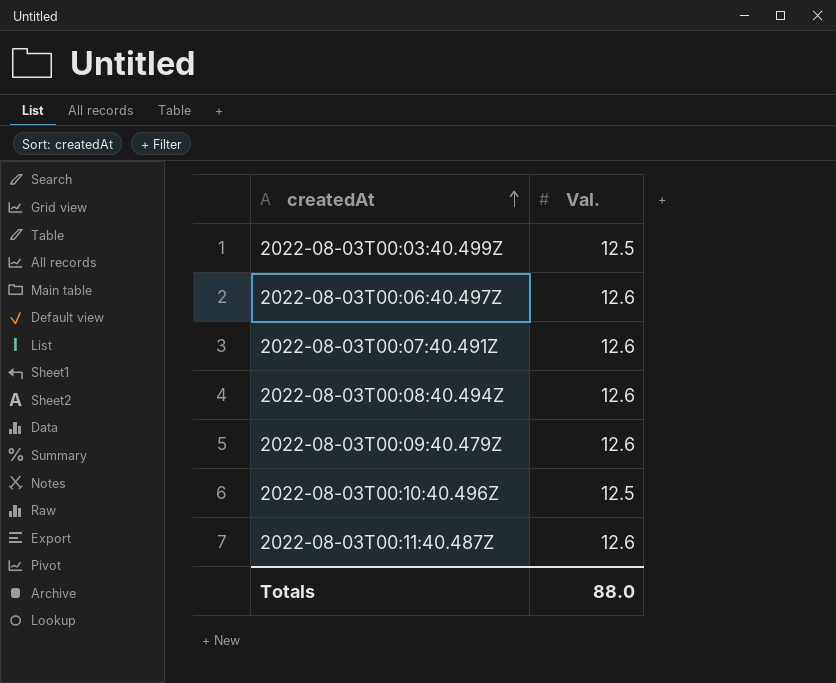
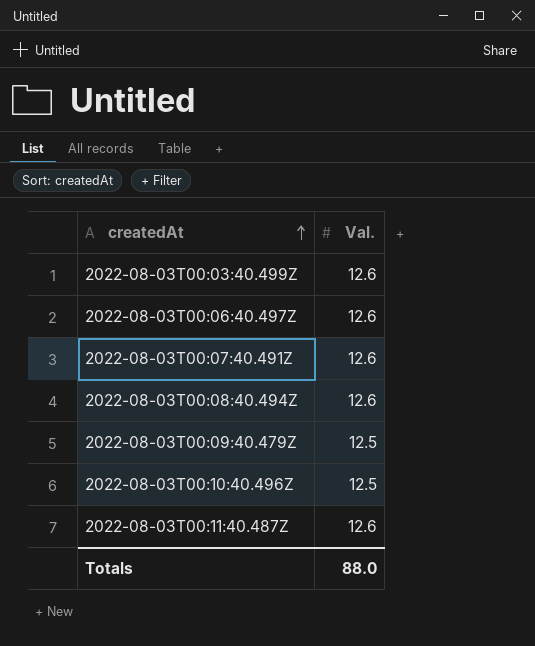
2022-08-03T00:03:40.499Z | Val.: 12.5 -> 12.6
2022-08-03T00:09:40.479Z | Val.: 12.6 -> 12.5

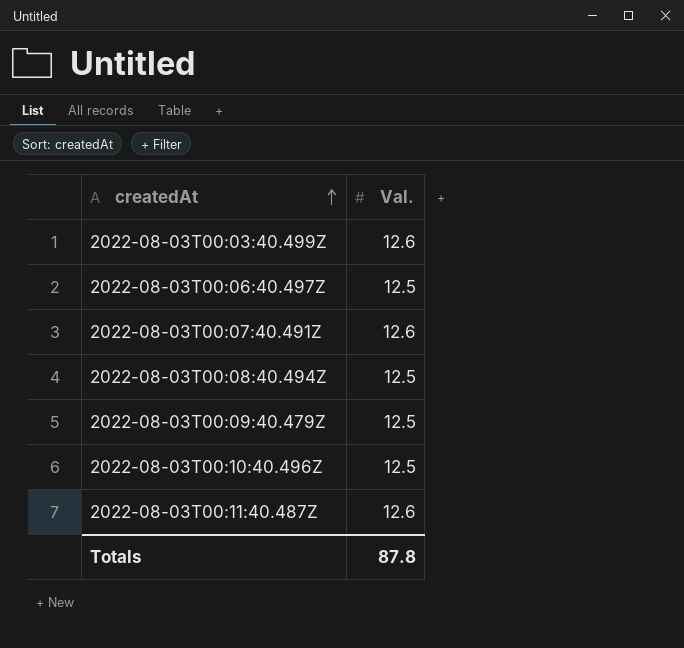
2022-08-03T00:06:40.497Z | Val.: 12.6 -> 12.5
2022-08-03T00:08:40.494Z | Val.: 12.6 -> 12.5
Totals | Val.: 88.0 -> 87.8

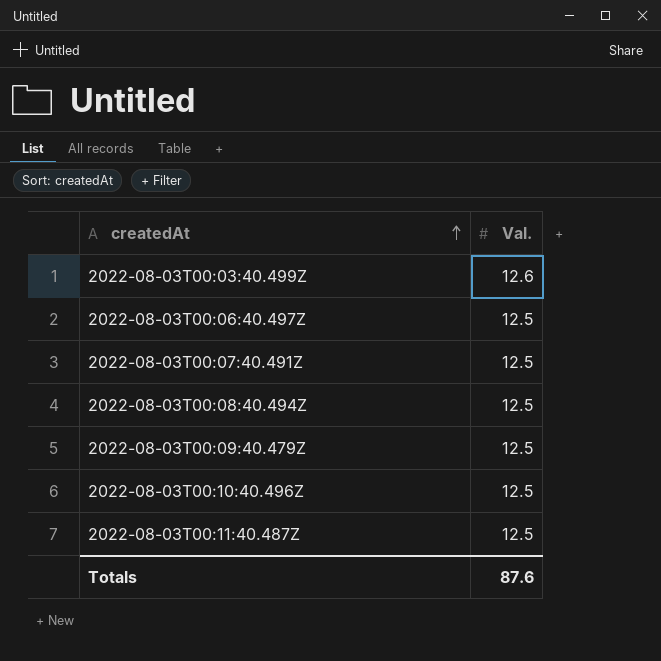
2022-08-03T00:07:40.491Z | Val.: 12.6 -> 12.5
2022-08-03T00:11:40.487Z | Val.: 12.6 -> 12.5
Totals | Val.: 87.8 -> 87.6

